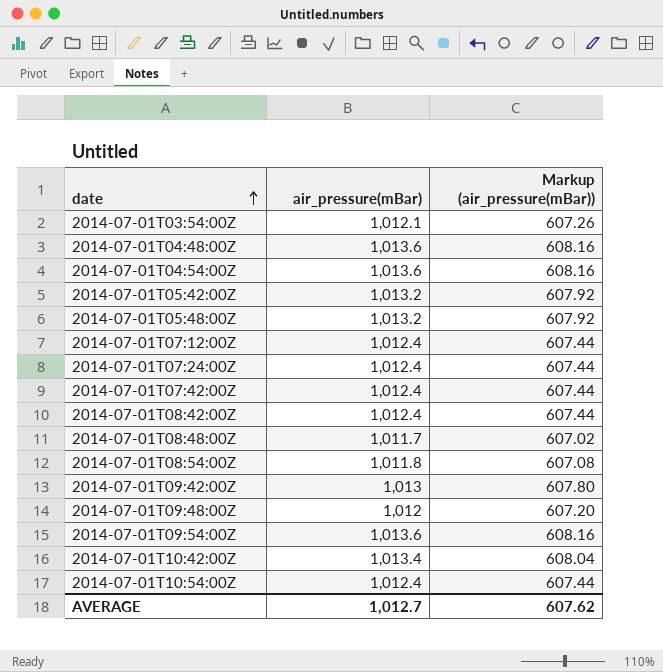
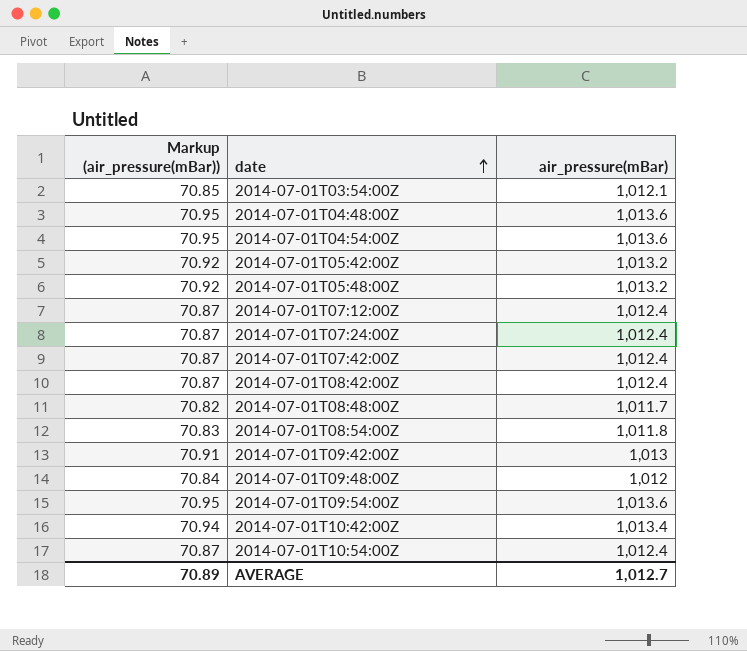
column Markup (air_pressure(mBar)) | formula: [air_pressure(mBar)] * 0.6 -> [air_pressure(mBar)] * 0.07
column Markup (air_pressure(mBar)) | position: 3 -> 1
AVERAGE | Markup (air_pressure(mBar)): 607.62 -> 70.89

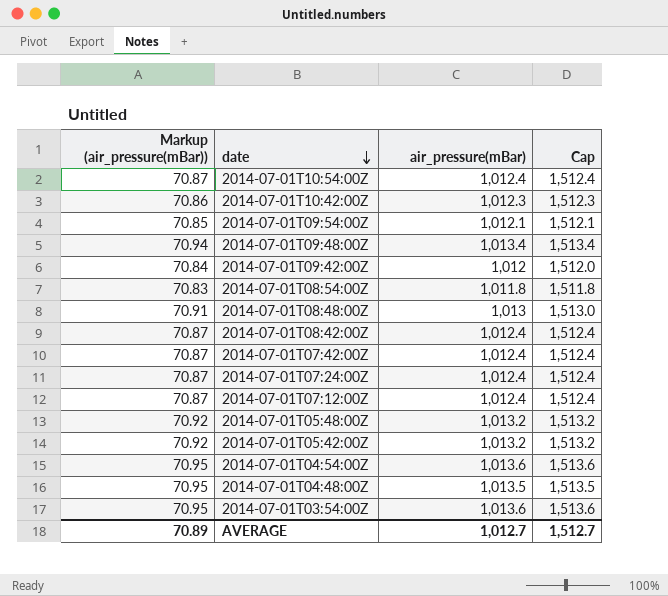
row order: date ascending -> date descending
column Cap | formula: none -> [air_pressure(mBar)] + 500
2014-07-01T10:42:00Z | Markup (air_pressure(mBar)): 70.94 -> 70.86
2014-07-01T10:42:00Z | air_pressure(mBar): 1,013.4 -> 1,012.3
2014-07-01T09:54:00Z | Markup (air_pressure(mBar)): 70.95 -> 70.85
2014-07-01T09:54:00Z | air_pressure(mBar): 1,013.6 -> 1,012.1
2014-07-01T09:48:00Z | Markup (air_pressure(mBar)): 70.84 -> 70.94
2014-07-01T09:48:00Z | air_pressure(mBar): 1,012 -> 1,013.4
2014-07-01T09:42:00Z | Markup (air_pressure(mBar)): 70.91 -> 70.84
2014-07-01T09:42:00Z | air_pressure(mBar): 1,013 -> 1,012
2014-07-01T08:48:00Z | Markup (air_pressure(mBar)): 70.82 -> 70.91
2014-07-01T08:48:00Z | air_pressure(mBar): 1,011.7 -> 1,013
2014-07-01T04:48:00Z | air_pressure(mBar): 1,013.6 -> 1,013.5
2014-07-01T03:54:00Z | Markup (air_pressure(mBar)): 70.85 -> 70.95
2014-07-01T03:54:00Z | air_pressure(mBar): 1,012.1 -> 1,013.6

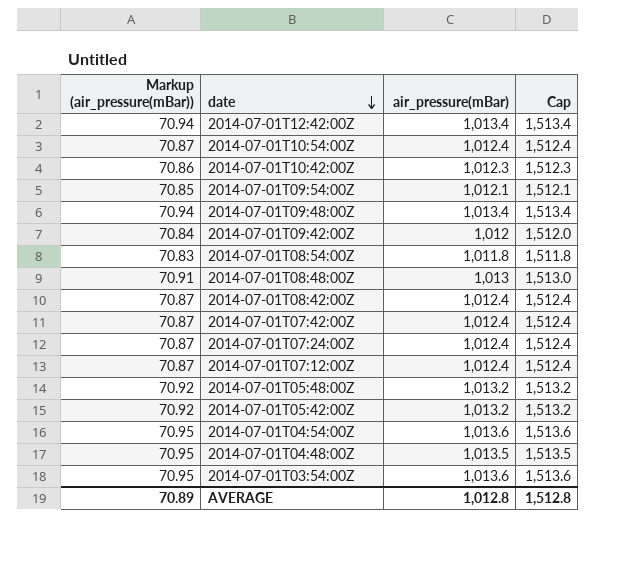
row 2014-07-01T12:42:00Z: none -> 70.94 | 1,013.4 | 1,513.4
AVERAGE | air_pressure(mBar): 1,012.7 -> 1,012.8
AVERAGE | Cap: 1,512.7 -> 1,512.8

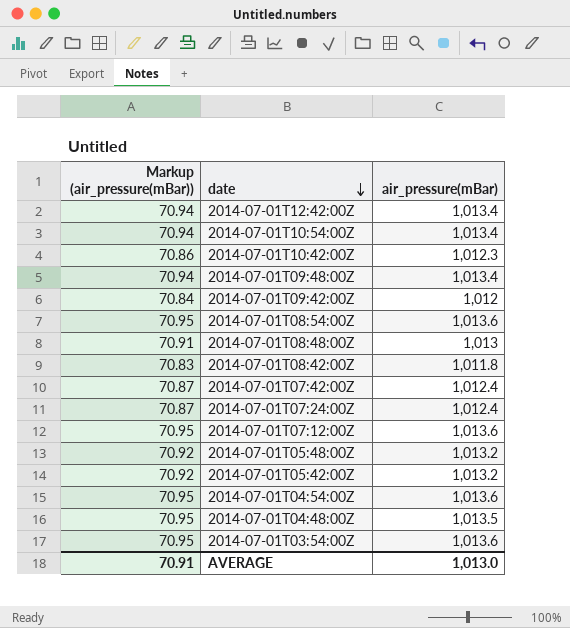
column Cap | formula: [air_pressure(mBar)] + 500 -> none
row 2014-07-01T09:54:00Z: 70.85 | 1,012.1 | 1,512.1 -> none
2014-07-01T10:54:00Z | Markup (air_pressure(mBar)): 70.87 -> 70.94
2014-07-01T10:54:00Z | air_pressure(mBar): 1,012.4 -> 1,013.4
2014-07-01T08:54:00Z | Markup (air_pressure(mBar)): 70.83 -> 70.95
2014-07-01T08:54:00Z | air_pressure(mBar): 1,011.8 -> 1,013.6
2014-07-01T08:42:00Z | Markup (air_pressure(mBar)): 70.87 -> 70.83
2014-07-01T08:42:00Z | air_pressure(mBar): 1,012.4 -> 1,011.8
2014-07-01T07:12:00Z | Markup (air_pressure(mBar)): 70.87 -> 70.95
2014-07-01T07:12:00Z | air_pressure(mBar): 1,012.4 -> 1,013.6
AVERAGE | Markup (air_pressure(mBar)): 70.89 -> 70.91
AVERAGE | air_pressure(mBar): 1,012.8 -> 1,013.0

